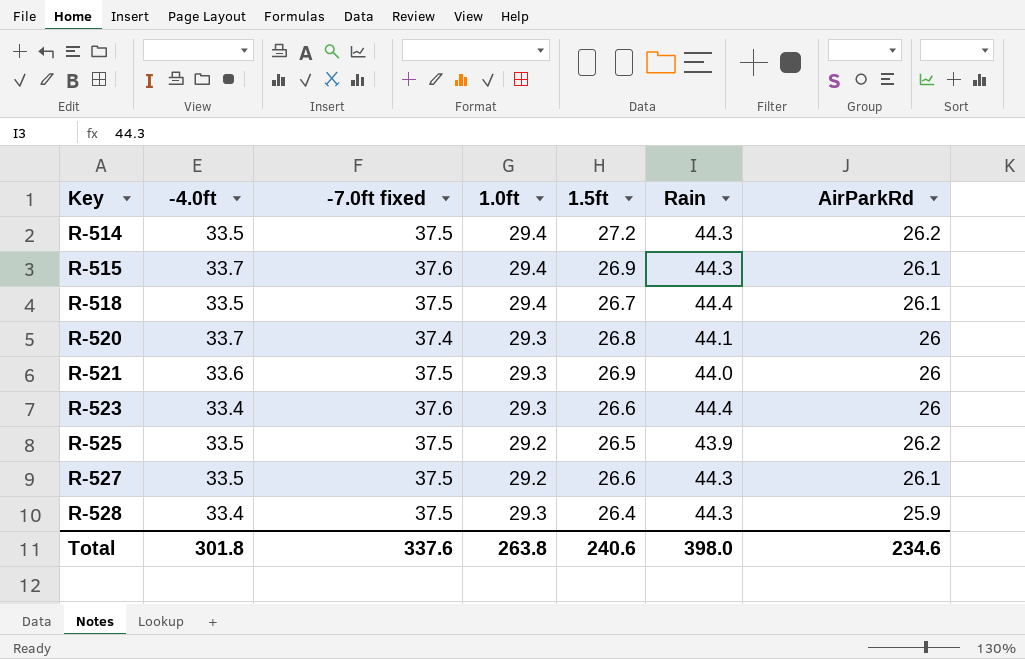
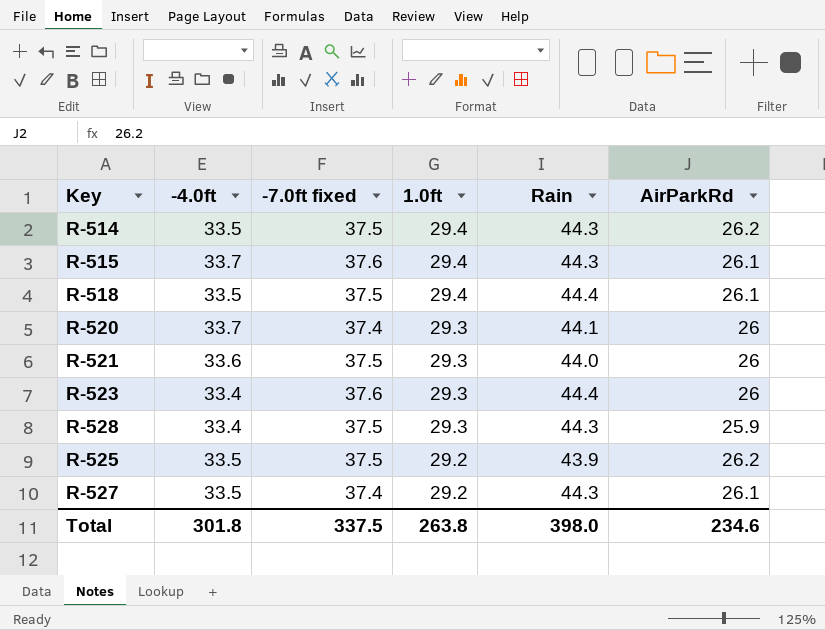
row order: Key ascending -> 1.0ft descending
column 1.5ft | position: 5 -> none
R-527 | -7.0ft fixed: 37.5 -> 37.4
Total | -7.0ft fixed: 337.6 -> 337.5

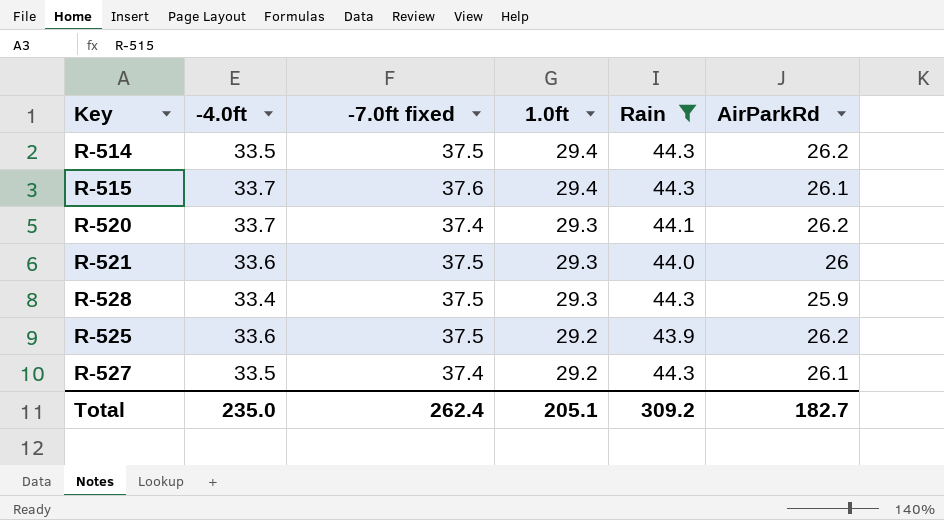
filter: none -> Rain != 44.4
R-520 | AirParkRd: 26 -> 26.2
R-525 | -4.0ft: 33.5 -> 33.6
Total | -4.0ft: 301.8 -> 235.0
Total | -7.0ft fixed: 337.5 -> 262.4
Total | 1.0ft: 263.8 -> 205.1
Total | Rain: 398.0 -> 309.2
Total | AirParkRd: 234.6 -> 182.7

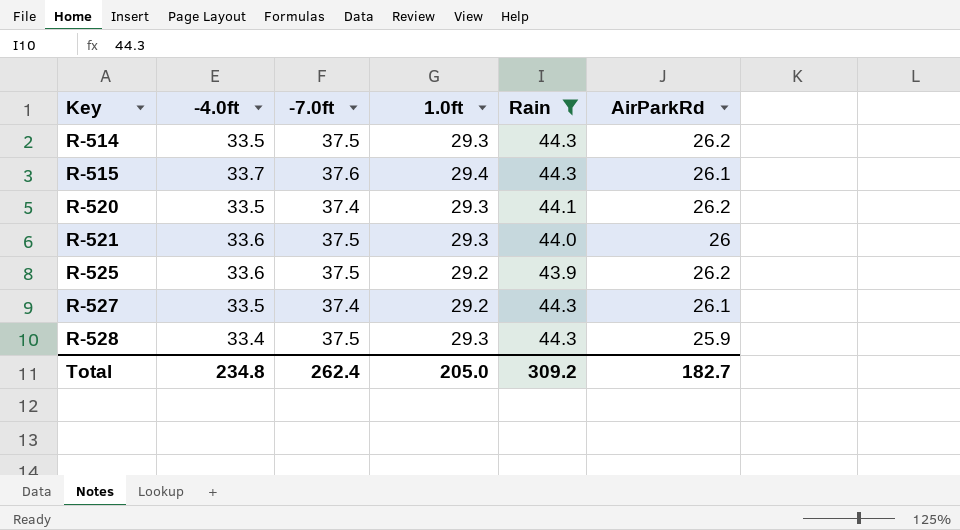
row order: 1.0ft descending -> Key ascending
column name: -7.0ft fixed -> -7.0ft
R-514 | 1.0ft: 29.4 -> 29.3
R-520 | -4.0ft: 33.7 -> 33.5
Total | -4.0ft: 235.0 -> 234.8
Total | 1.0ft: 205.1 -> 205.0

